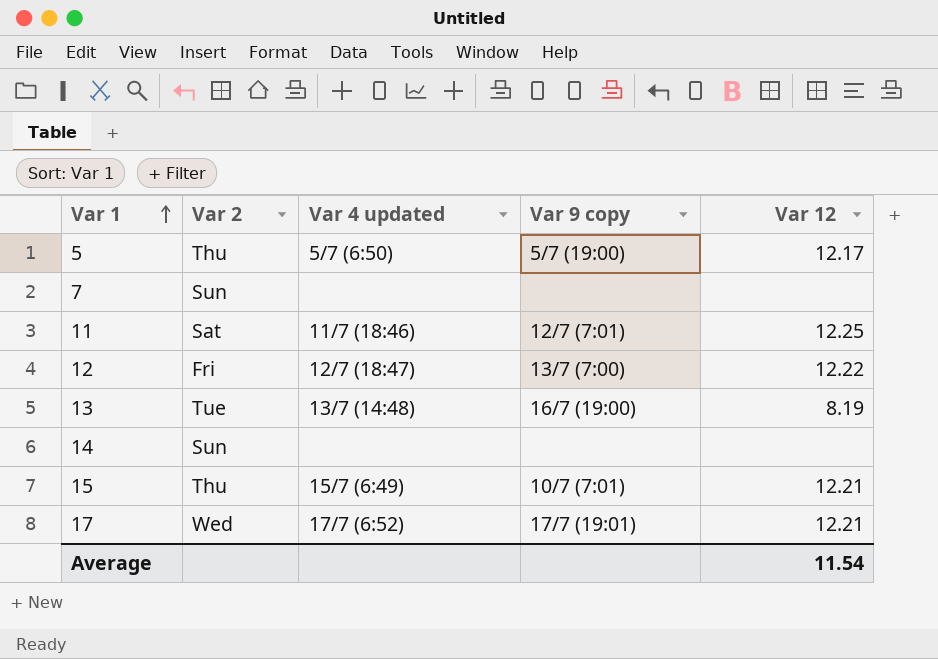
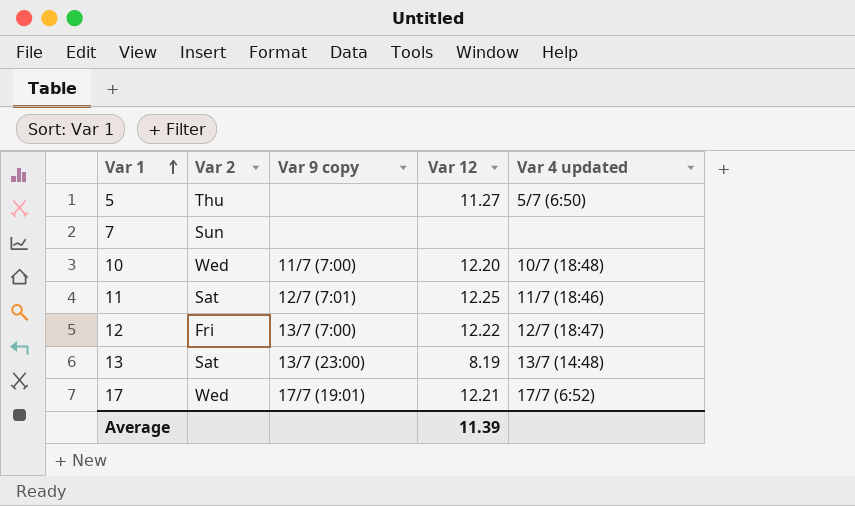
column Var 4 updated | position: 3 -> 5
row 14: Sun | none | none | none -> none
row 15: Thu | 15/7 (6:49) | 10/7 (7:01) | 12.21 -> none
5 | Var 9 copy: 5/7 (19:00) -> none
5 | Var 12: 12.17 -> 11.27
row 10: none -> Wed | 11/7 (7:00) | 12.20 | 10/7 (18:48)
13 | Var 2: Tue -> Sat
13 | Var 9 copy: 16/7 (19:00) -> 13/7 (23:00)
Average | Var 12: 11.54 -> 11.39

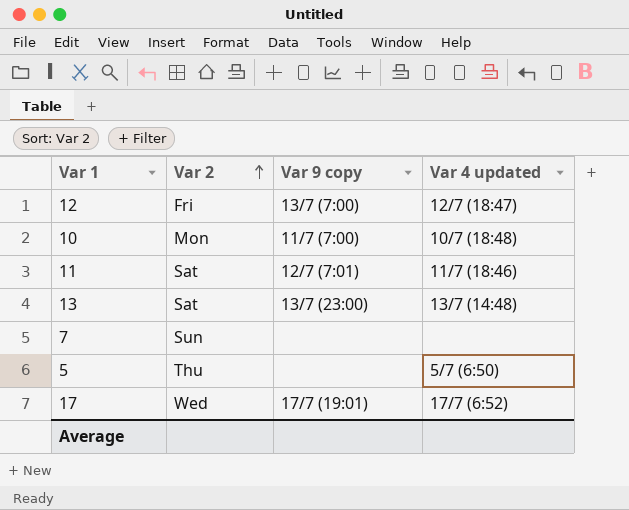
row order: Var 1 ascending -> Var 2 ascending
column Var 12 | position: 4 -> none
10 | Var 2: Wed -> Mon

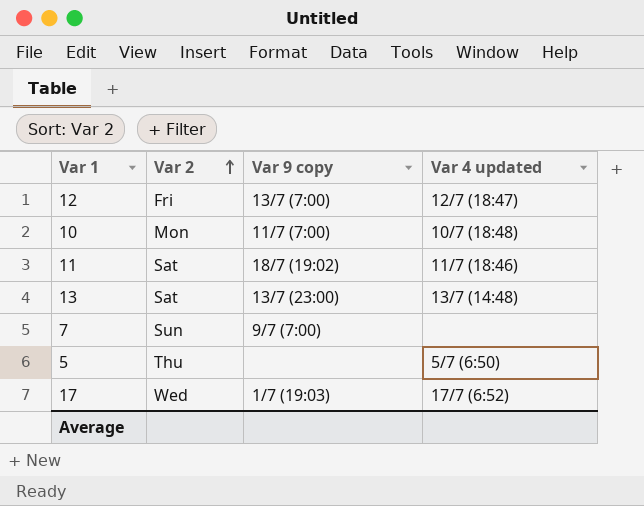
11 | Var 9 copy: 12/7 (7:01) -> 18/7 (19:02)
7 | Var 9 copy: none -> 9/7 (7:00)
17 | Var 9 copy: 17/7 (19:01) -> 1/7 (19:03)

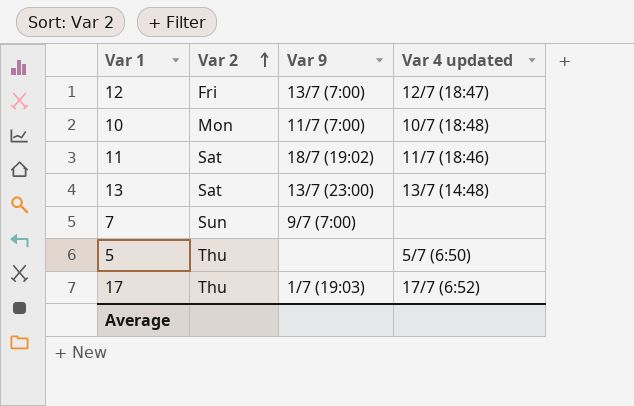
column name: Var 9 copy -> Var 9
17 | Var 2: Wed -> Thu

